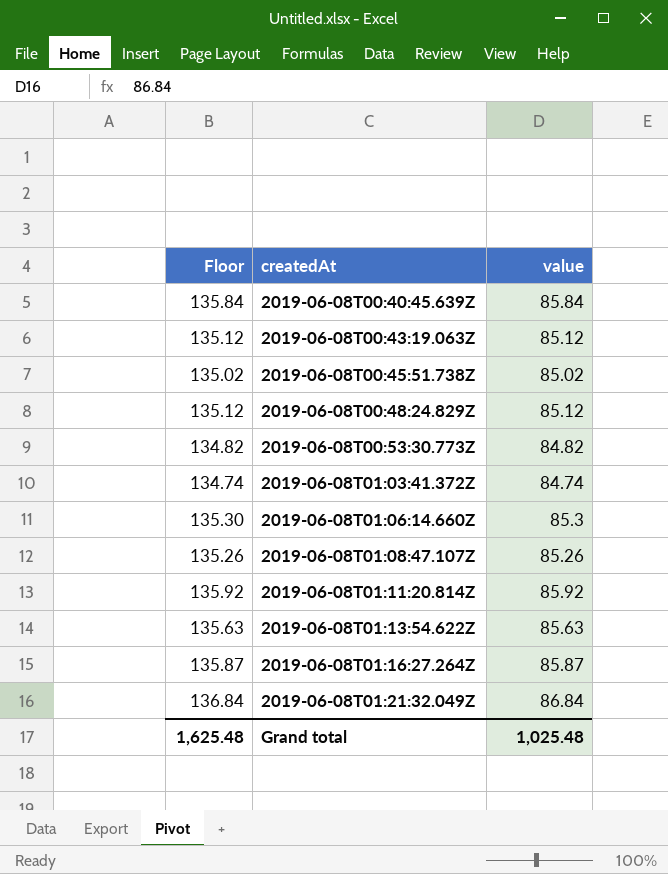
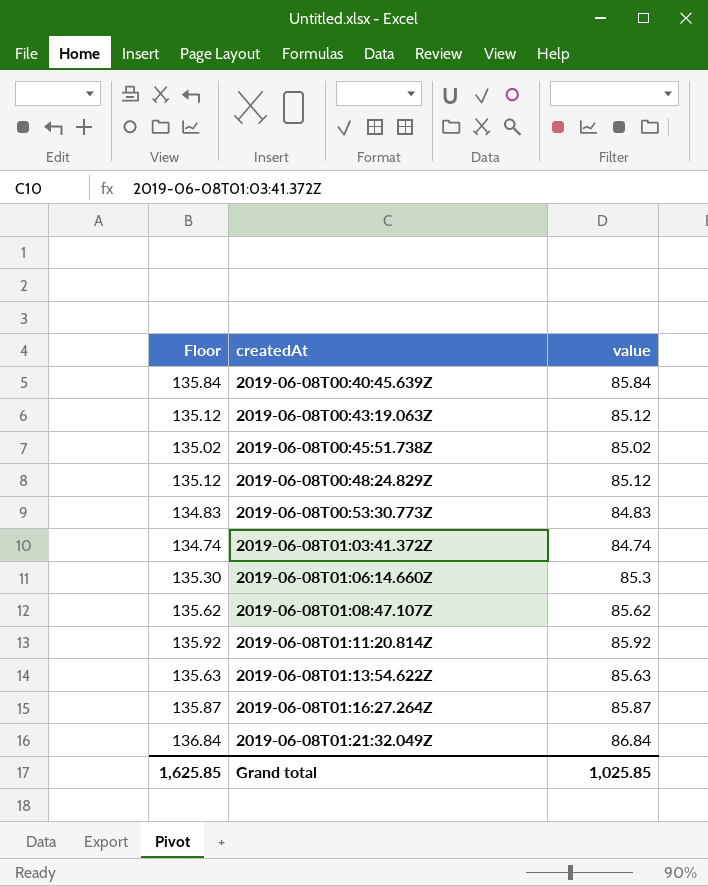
2019-06-08T00:53:30.773Z | Floor: 134.82 -> 134.83
2019-06-08T00:53:30.773Z | value: 84.82 -> 84.83
2019-06-08T01:08:47.107Z | Floor: 135.26 -> 135.62
2019-06-08T01:08:47.107Z | value: 85.26 -> 85.62
Grand total | Floor: 1,625.48 -> 1,625.85
Grand total | value: 1,025.48 -> 1,025.85

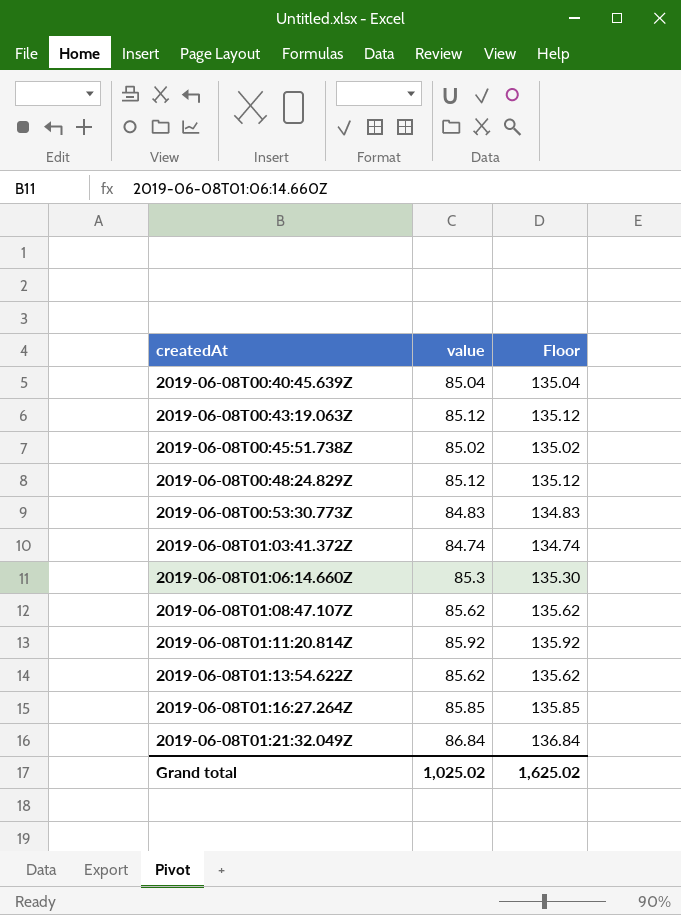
column Floor | position: 1 -> 3
2019-06-08T00:40:45.639Z | value: 85.84 -> 85.04
2019-06-08T00:40:45.639Z | Floor: 135.84 -> 135.04
2019-06-08T01:13:54.622Z | value: 85.63 -> 85.62
2019-06-08T01:13:54.622Z | Floor: 135.63 -> 135.62
2019-06-08T01:16:27.264Z | value: 85.87 -> 85.85
2019-06-08T01:16:27.264Z | Floor: 135.87 -> 135.85
Grand total | value: 1,025.85 -> 1,025.02
Grand total | Floor: 1,625.85 -> 1,625.02

